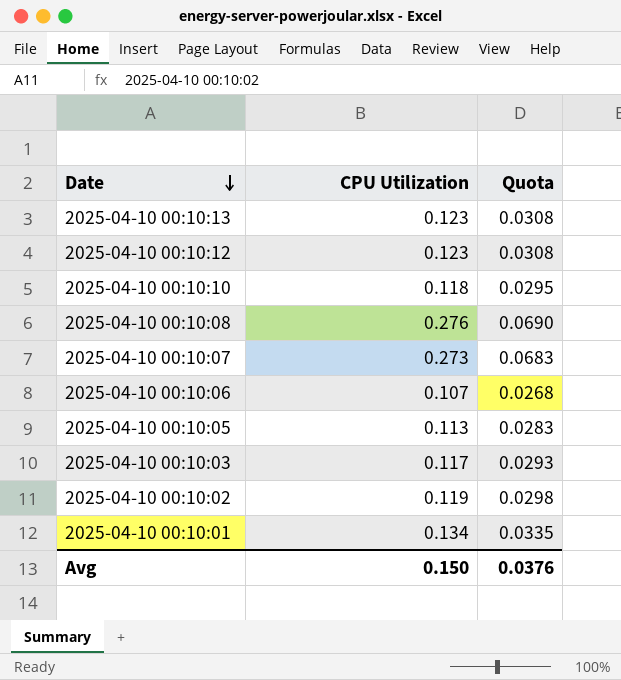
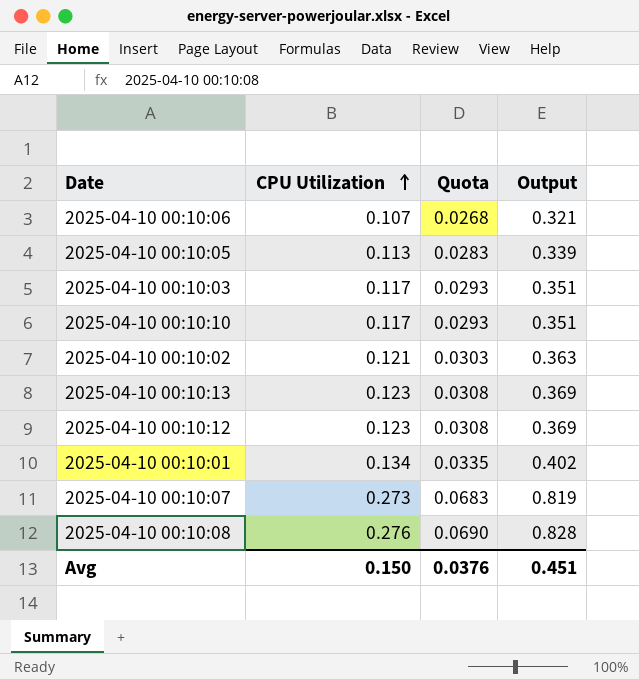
row order: Date descending -> CPU Utilization ascending
column Output | formula: none -> [CPU Utilization] * 3
2025-04-10 00:10:10 | CPU Utilization: 0.118 -> 0.117
2025-04-10 00:10:10 | Quota: 0.0295 -> 0.0293
2025-04-10 00:10:02 | CPU Utilization: 0.119 -> 0.121
2025-04-10 00:10:02 | Quota: 0.0298 -> 0.0303

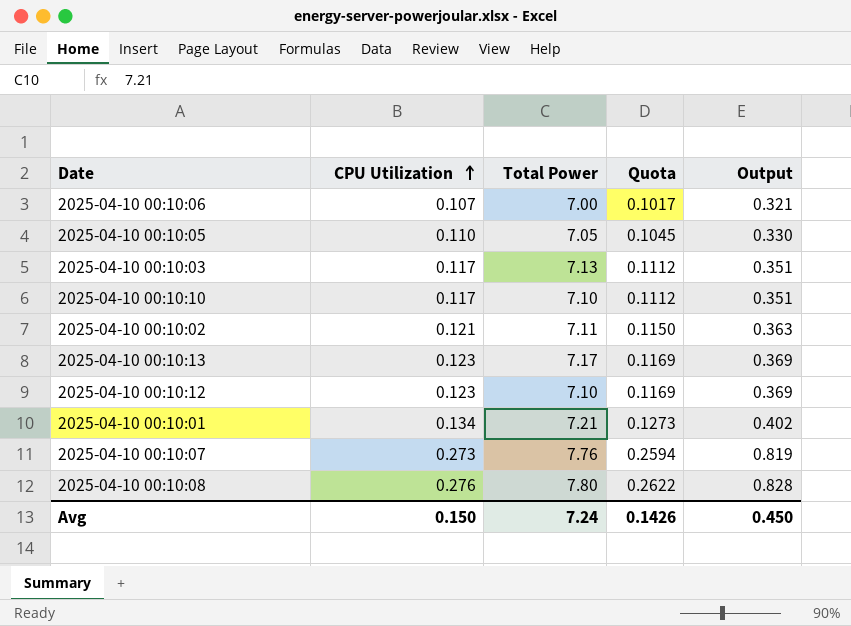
column Total Power | position: none -> 3
column Quota | formula: [CPU Utilization] * 0.25 -> [CPU Utilization] * 0.95
2025-04-10 00:10:05 | CPU Utilization: 0.113 -> 0.110
2025-04-10 00:10:05 | Output: 0.339 -> 0.330
Avg | Quota: 0.0376 -> 0.1426
Avg | Output: 0.451 -> 0.450

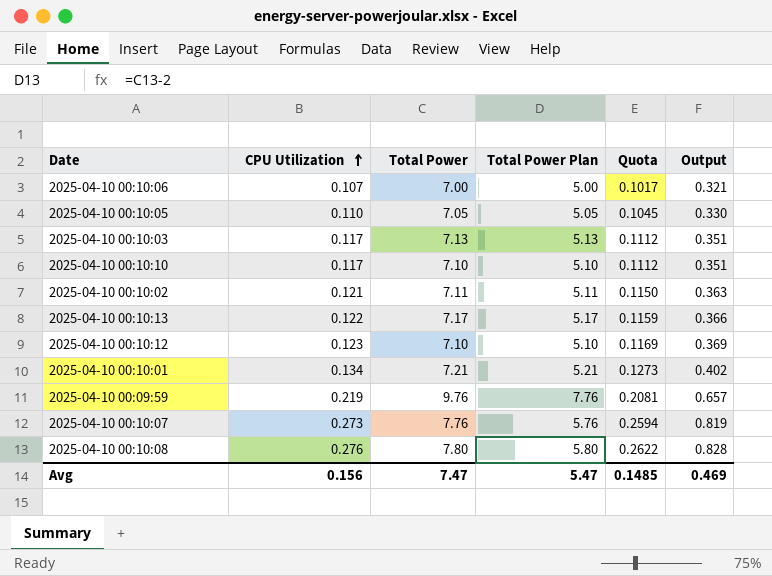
column Total Power Plan | formula: none -> [Total Power] - 2
2025-04-10 00:10:13 | CPU Utilization: 0.123 -> 0.122
2025-04-10 00:10:13 | Quota: 0.1169 -> 0.1159
2025-04-10 00:10:13 | Output: 0.369 -> 0.366
row 2025-04-10 00:09:59: none -> 0.219 | 9.76 | 7.76 | 0.2081 | 0.657
Avg | CPU Utilization: 0.150 -> 0.156
Avg | Total Power: 7.24 -> 7.47
Avg | Quota: 0.1426 -> 0.1485
Avg | Output: 0.450 -> 0.469

